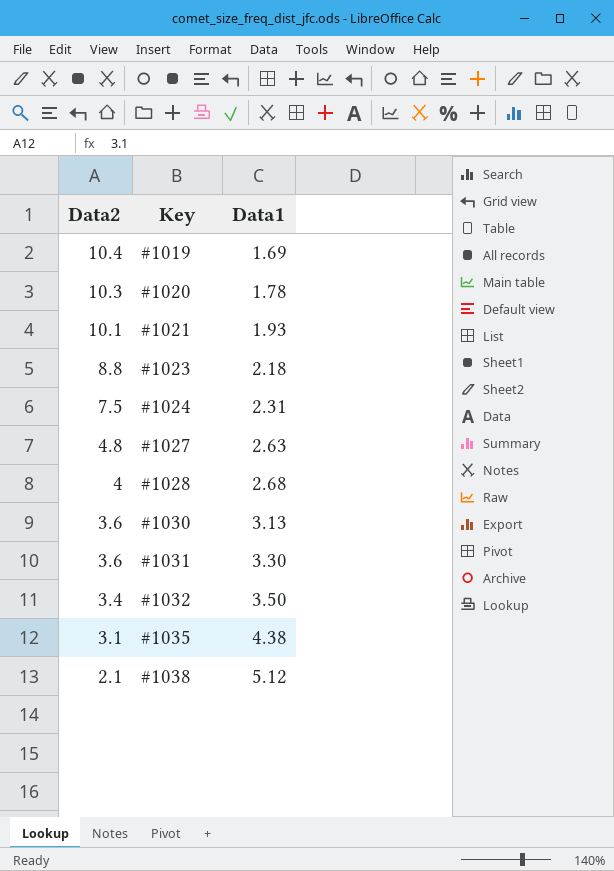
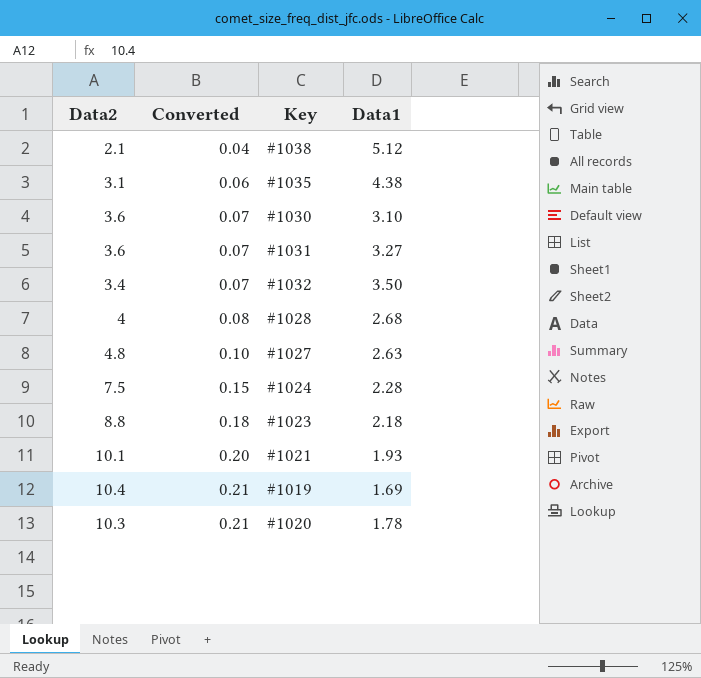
row order: Data2 descending -> Converted ascending
column Converted | formula: none -> [Data2] * 0.02
#1030 | Data1: 3.13 -> 3.10
#1031 | Data1: 3.30 -> 3.27
#1024 | Data1: 2.31 -> 2.28

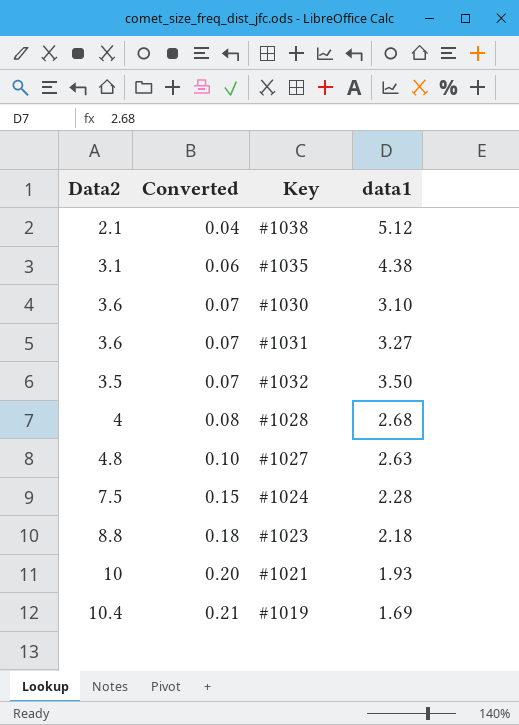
column name: Data1 -> data1
row #1020: 10.3 | 0.21 | 1.78 -> none
#1032 | Data2: 3.4 -> 3.5
#1021 | Data2: 10.1 -> 10

